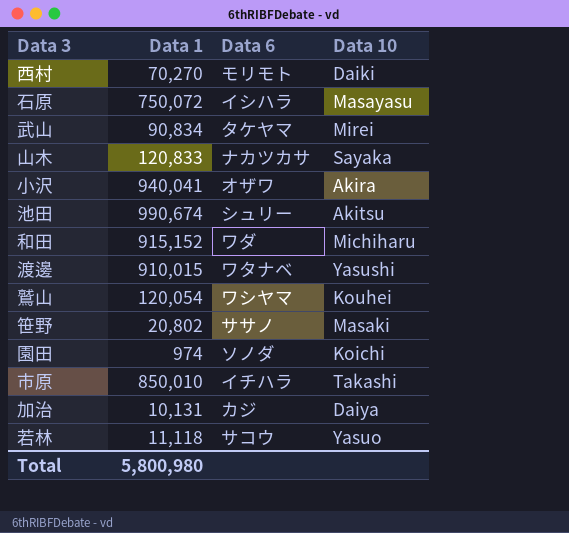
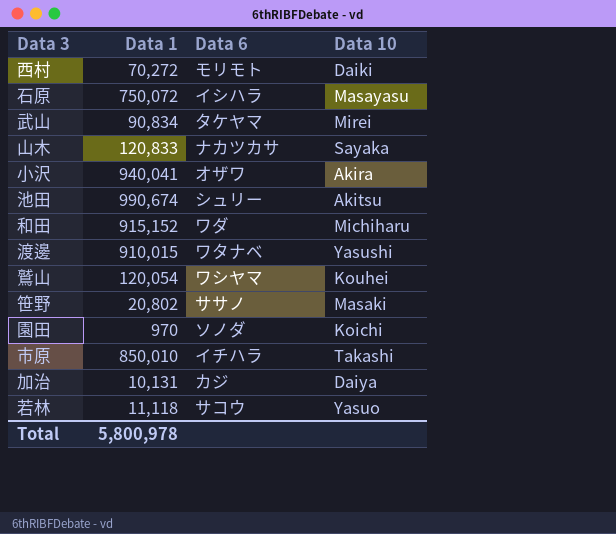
西村 | Data 1: 70,270 -> 70,272
園田 | Data 1: 974 -> 970
Total | Data 1: 5,800,980 -> 5,800,978

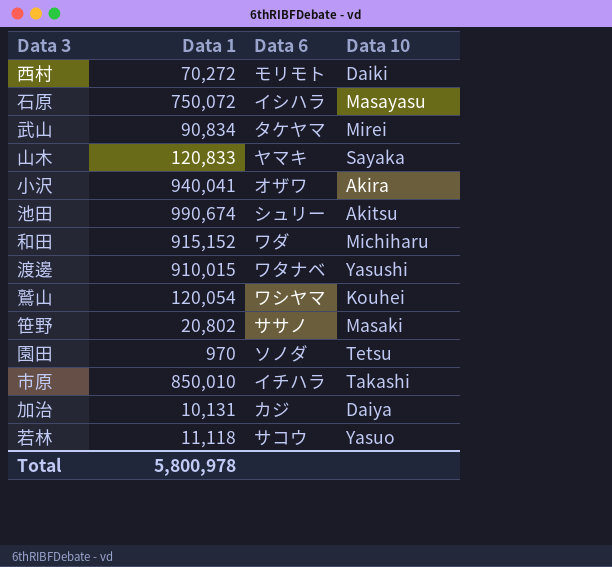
山木 | Data 6: ナカツカサ -> ヤマキ
園田 | Data 10: Koichi -> Tetsu

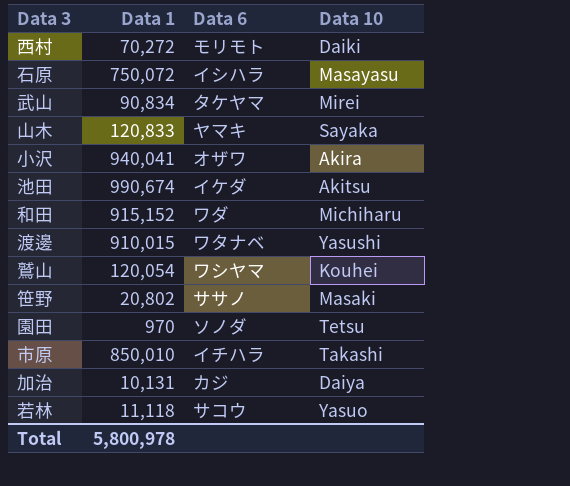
池田 | Data 6: シュリー -> イケダ

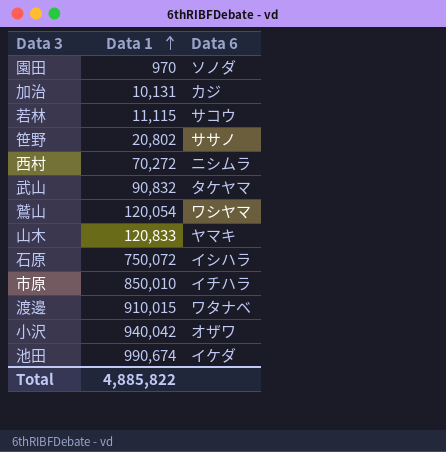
row order: none -> Data 1 ascending
column Data 10 | position: 4 -> none
row 和田: 915,152 | ワダ | Michiharu -> none
若林 | Data 1: 11,118 -> 11,115
西村 | Data 6: モリモト -> ニシムラ
武山 | Data 1: 90,834 -> 90,832
小沢 | Data 1: 940,041 -> 940,042
Total | Data 1: 5,800,978 -> 4,885,822

